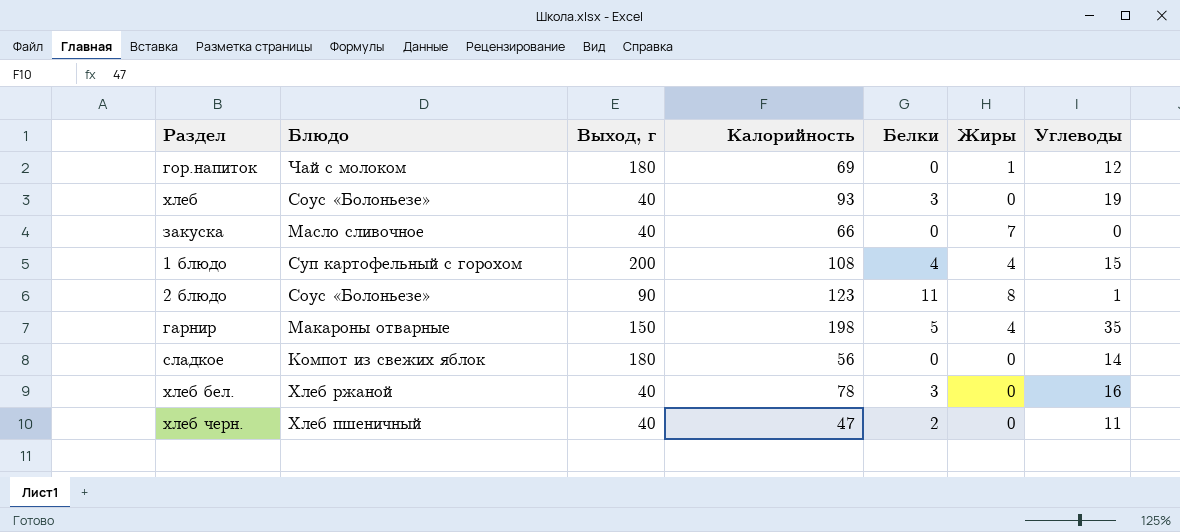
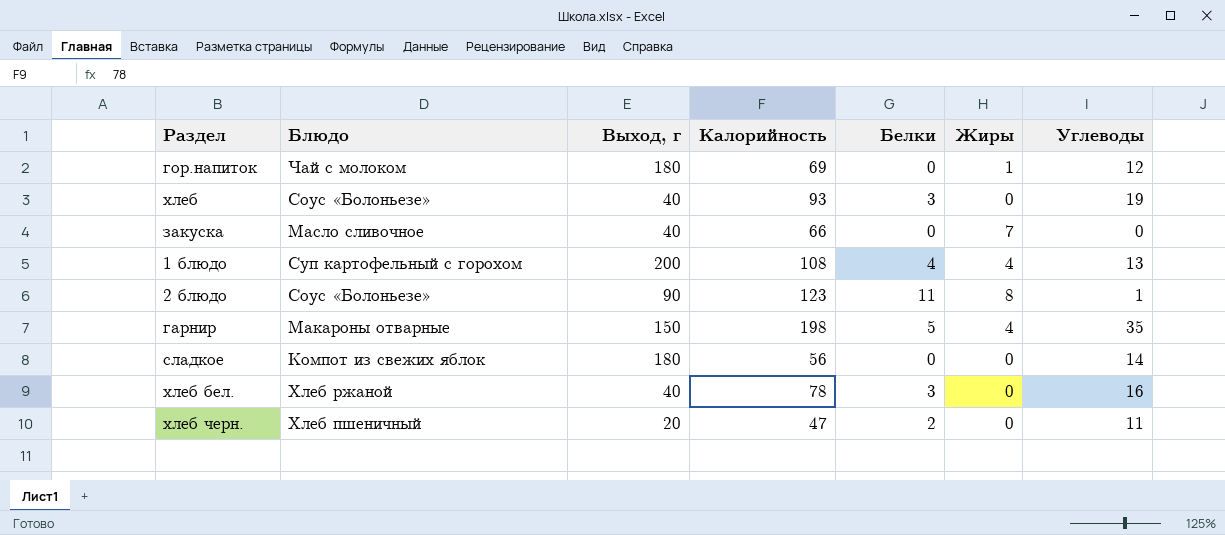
1 блюдо | Углеводы: 15 -> 13
хлеб черн. | Выход, г: 40 -> 20

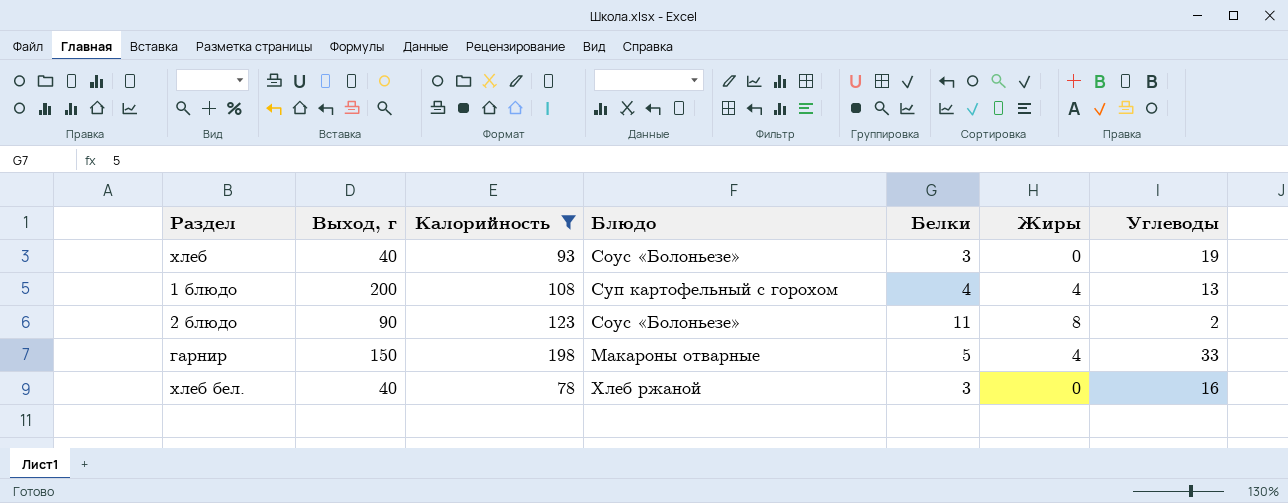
filter: none -> Калорийность >= 78
column Блюдо | position: 2 -> 4
2 блюдо | Углеводы: 1 -> 2
гарнир | Углеводы: 35 -> 33

